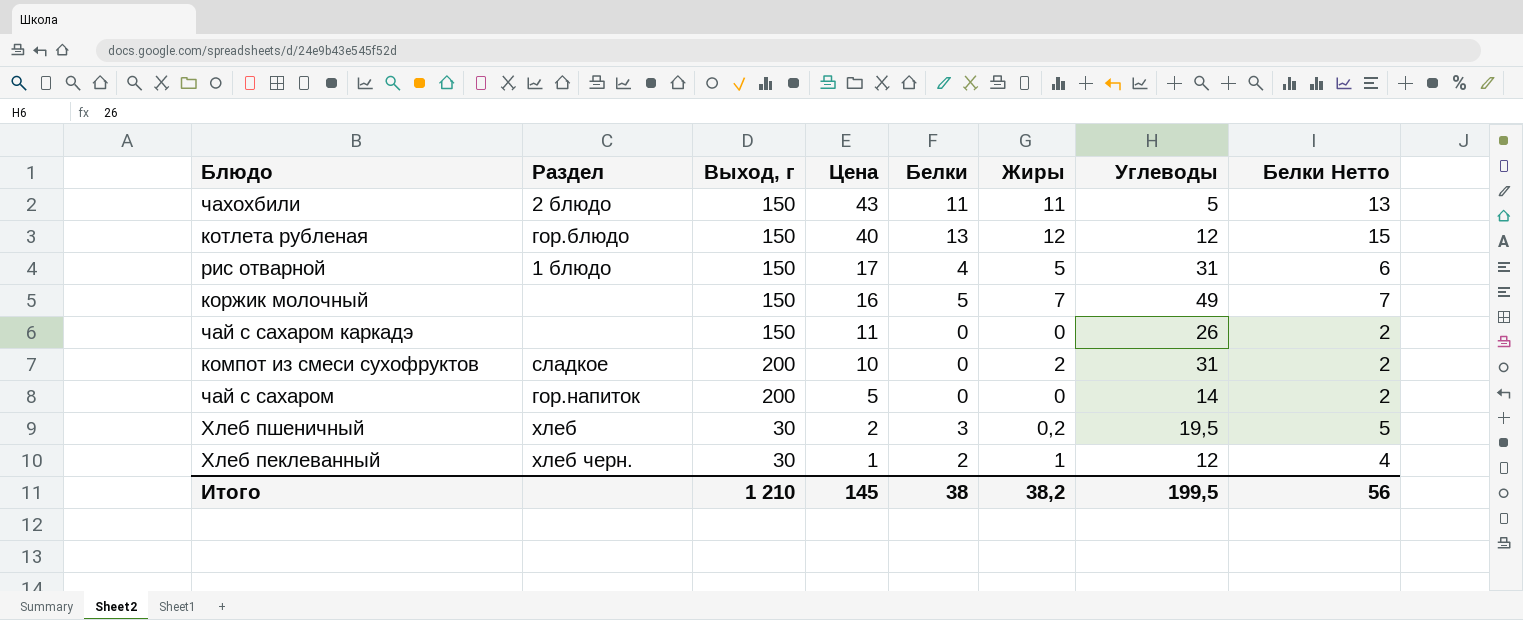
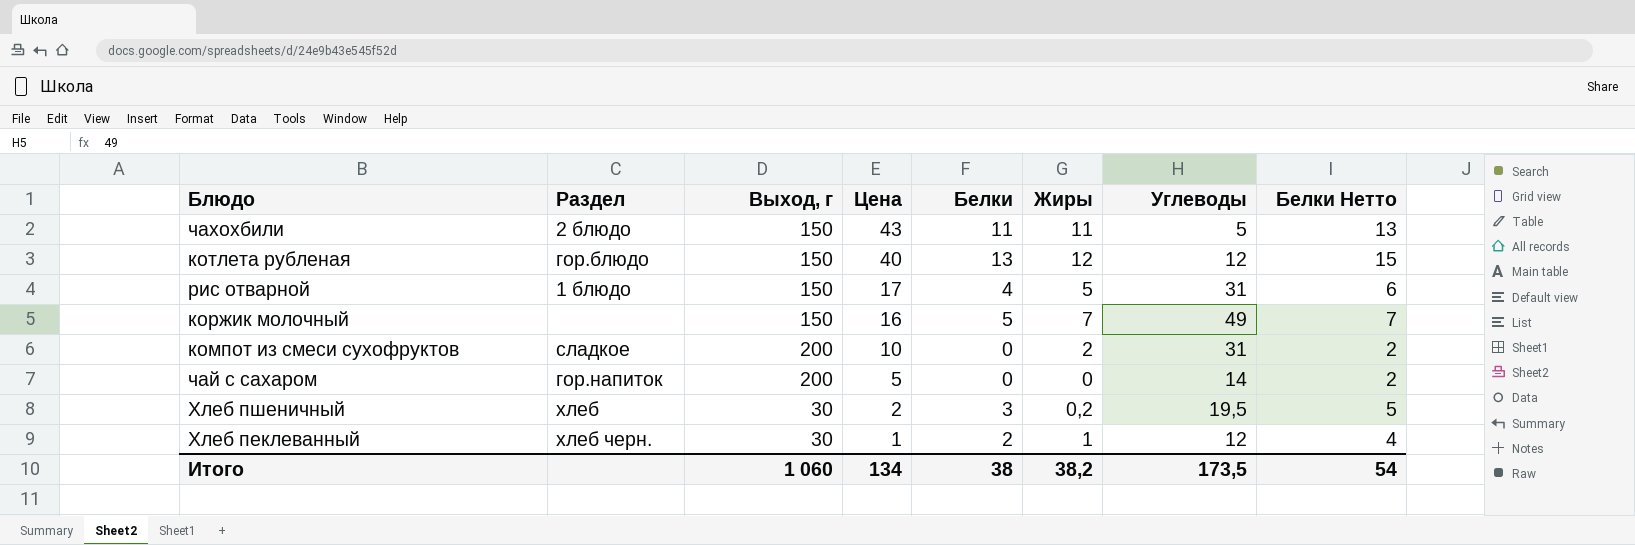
row чай с сахаром каркадэ: none | 150 | 11 | 0 | 0 | 26 | 2 -> none
Итого | Выход, г: 1 210 -> 1 060
Итого | Цена: 145 -> 134
Итого | Углеводы: 199,5 -> 173,5
Итого | Белки Нетто: 56 -> 54

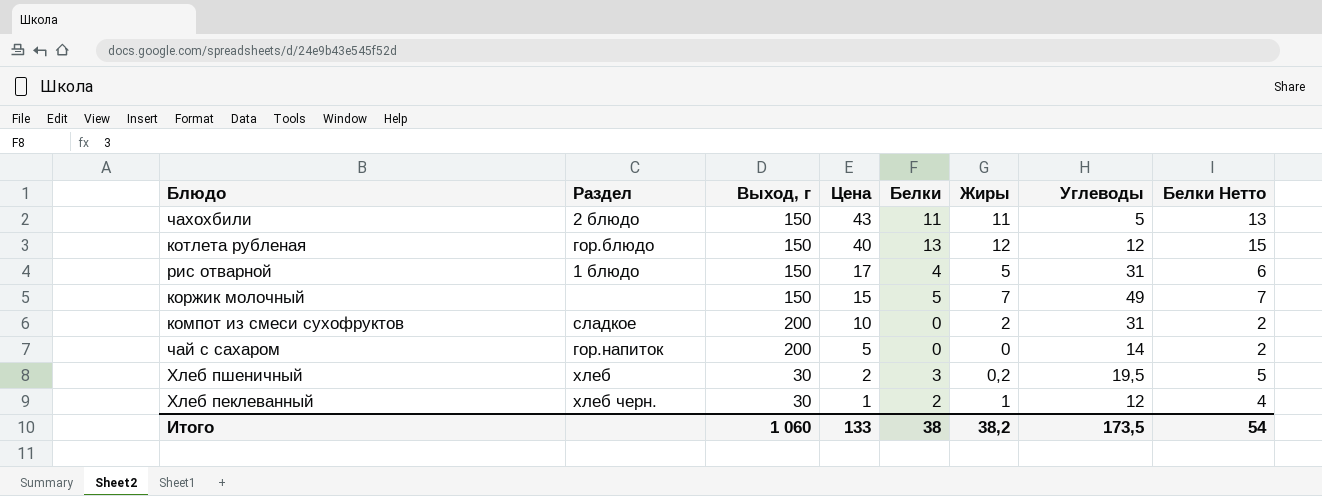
коржик молочный | Цена: 16 -> 15
Итого | Цена: 134 -> 133

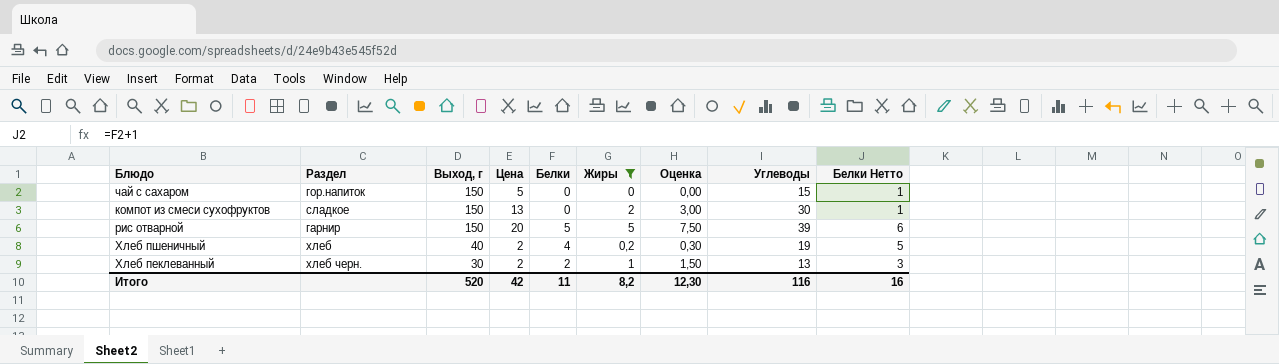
filter: none -> Жиры <= 5
row order: Цена descending -> Выход, г descending
column Оценка | formula: none -> [Жиры] * 1,5
column Белки Нетто | formula: [Белки] + 2 -> [Белки] + 1
чай с сахаром | Выход, г: 200 -> 150
чай с сахаром | Углеводы: 14 -> 15
компот из смеси сухофруктов | Выход, г: 200 -> 150
компот из смеси сухофруктов | Цена: 10 -> 13
компот из смеси сухофруктов | Углеводы: 31 -> 30
рис отварной | Раздел: 1 блюдо -> гарнир
рис отварной | Цена: 17 -> 20
рис отварной | Белки: 4 -> 5
рис отварной | Углеводы: 31 -> 39
Хлеб пшеничный | Выход, г: 30 -> 40
Хлеб пшеничный | Белки: 3 -> 4
Хлеб пшеничный | Углеводы: 19,5 -> 19
Хлеб пеклеванный | Цена: 1 -> 2
Хлеб пеклеванный | Углеводы: 12 -> 13
Итого | Выход, г: 1 060 -> 520
Итого | Цена: 133 -> 42
Итого | Белки: 38 -> 11
Итого | Жиры: 38,2 -> 8,2
Итого | Углеводы: 173,5 -> 116
Итого | Белки Нетто: 54 -> 16

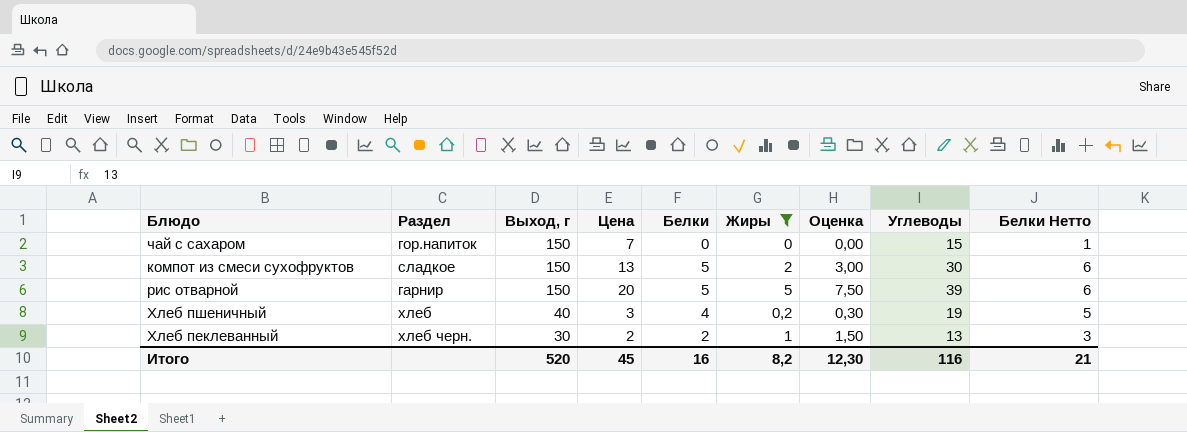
чай с сахаром | Цена: 5 -> 7
компот из смеси сухофруктов | Белки: 0 -> 5
компот из смеси сухофруктов | Белки Нетто: 1 -> 6
Хлеб пшеничный | Цена: 2 -> 3
Итого | Цена: 42 -> 45
Итого | Белки: 11 -> 16
Итого | Белки Нетто: 16 -> 21

